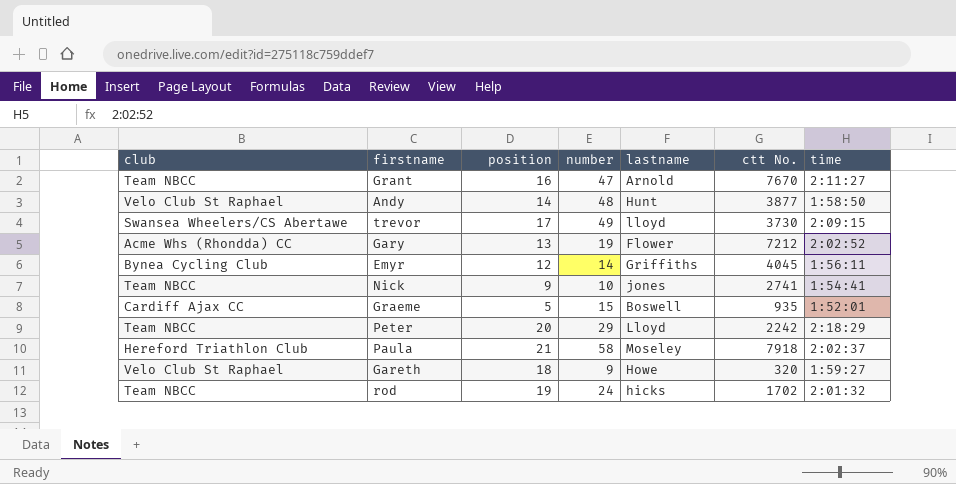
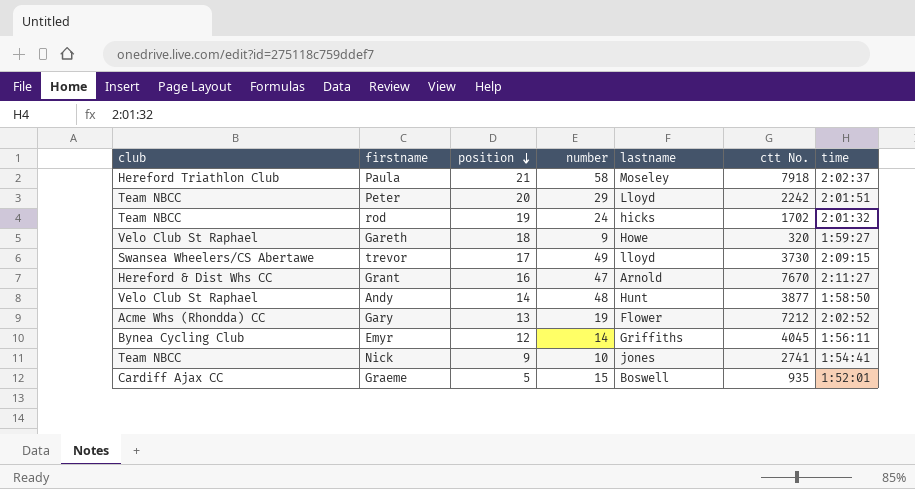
row order: none -> position descending
Peter | time: 2:18:29 -> 2:01:51
Grant | club: Team NBCC -> Hereford & Dist Whs CC

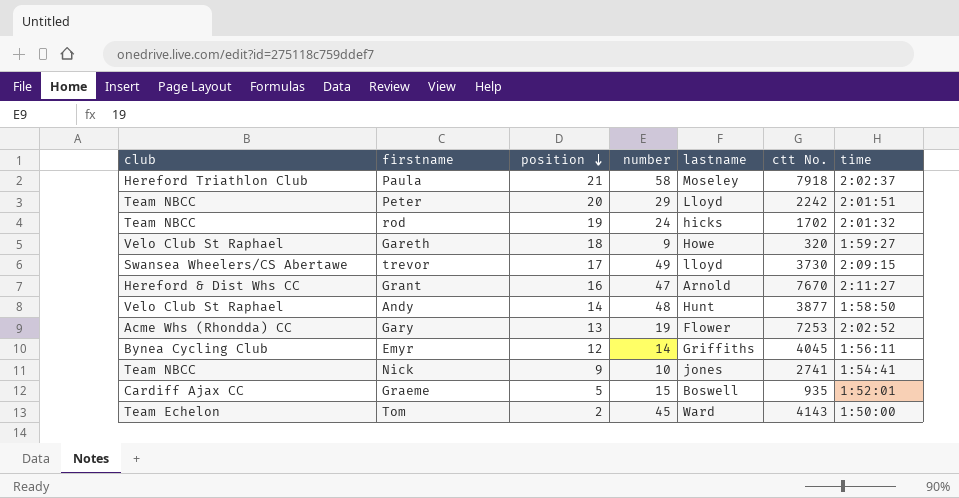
Gary | ctt No.: 7212 -> 7253
row Tom: none -> Team Echelon | 2 | 45 | Ward | 4143 | 1:50:00

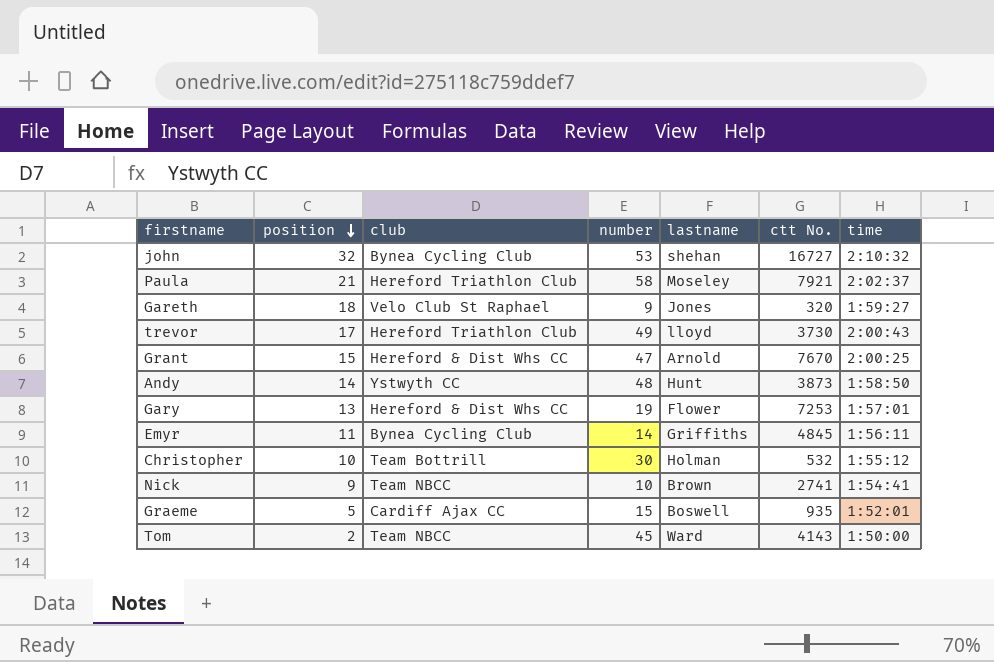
column club | position: 1 -> 3
row Peter: Team NBCC | 20 | 29 | Lloyd | 2242 | 2:01:51 -> none
row rod: Team NBCC | 19 | 24 | hicks | 1702 | 2:01:32 -> none
row john: none -> 32 | Bynea Cycling Club | 53 | shehan | 16727 | 2:10:32
Paula | ctt No.: 7918 -> 7921
Gareth | lastname: Howe -> Jones
trevor | club: Swansea Wheelers/CS Abertawe -> Hereford Triathlon Club
trevor | time: 2:09:15 -> 2:00:43
Grant | position: 16 -> 15
Grant | time: 2:11:27 -> 2:00:25
Andy | club: Velo Club St Raphael -> Ystwyth CC
Andy | ctt No.: 3877 -> 3873
Gary | club: Acme Whs (Rhondda) CC -> Hereford & Dist Whs CC
Gary | time: 2:02:52 -> 1:57:01
Emyr | position: 12 -> 11
Emyr | ctt No.: 4045 -> 4845
row Christopher: none -> 10 | Team Bottrill | 30 | Holman | 532 | 1:55:12
Nick | lastname: jones -> Brown
Tom | club: Team Echelon -> Team NBCC

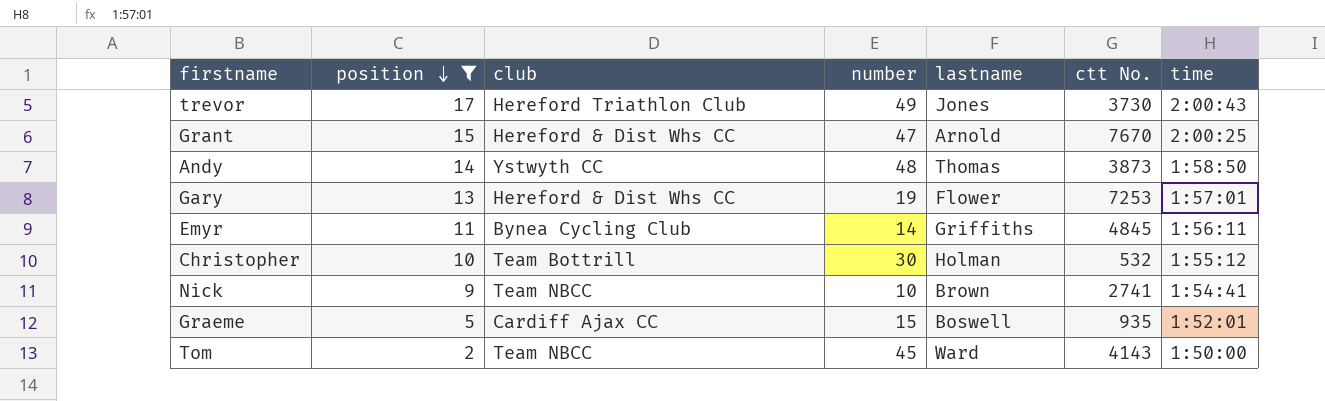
filter: none -> position <= 17
trevor | lastname: lloyd -> Jones
Andy | lastname: Hunt -> Thomas

